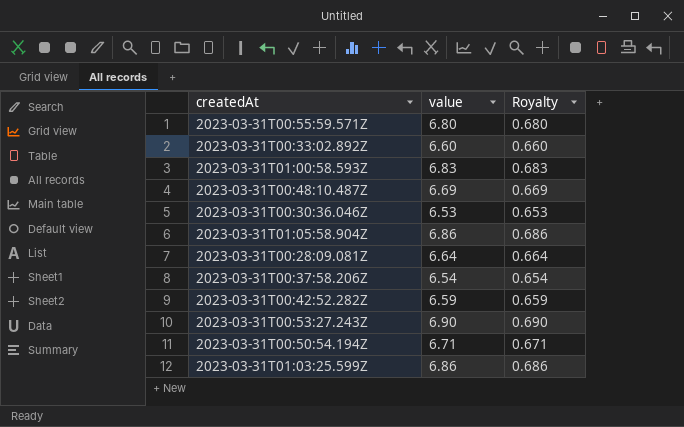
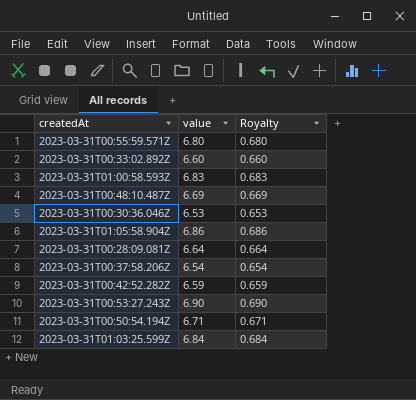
2023-03-31T01:03:25.599Z | value: 6.86 -> 6.84
2023-03-31T01:03:25.599Z | Royalty: 0.686 -> 0.684

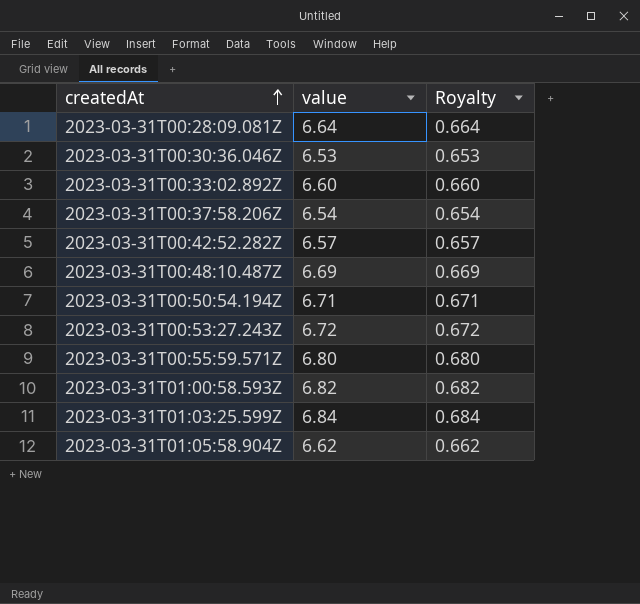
row order: none -> createdAt ascending
2023-03-31T00:42:52.282Z | value: 6.59 -> 6.57
2023-03-31T00:42:52.282Z | Royalty: 0.659 -> 0.657
2023-03-31T00:53:27.243Z | value: 6.90 -> 6.72
2023-03-31T00:53:27.243Z | Royalty: 0.690 -> 0.672
2023-03-31T01:00:58.593Z | value: 6.83 -> 6.82
2023-03-31T01:00:58.593Z | Royalty: 0.683 -> 0.682
2023-03-31T01:05:58.904Z | value: 6.86 -> 6.62
2023-03-31T01:05:58.904Z | Royalty: 0.686 -> 0.662

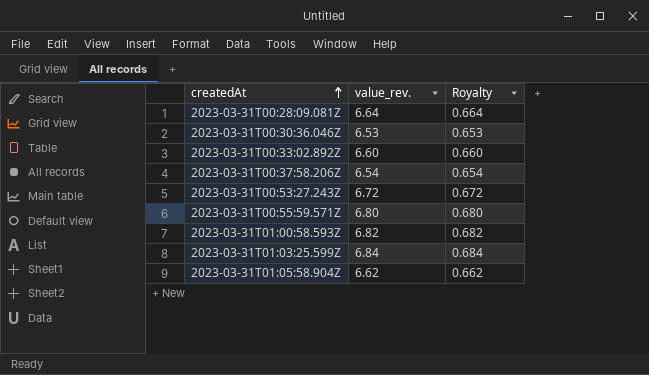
column name: value -> value_rev.
row 2023-03-31T00:42:52.282Z: 6.57 | 0.657 -> none
row 2023-03-31T00:48:10.487Z: 6.69 | 0.669 -> none
row 2023-03-31T00:50:54.194Z: 6.71 | 0.671 -> none

